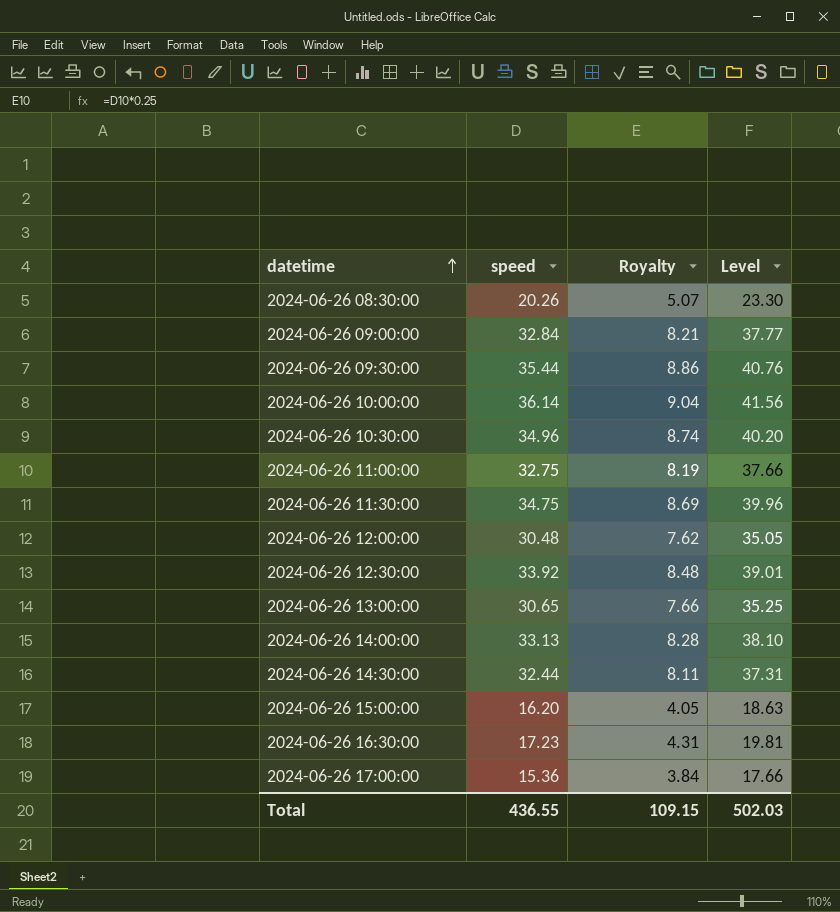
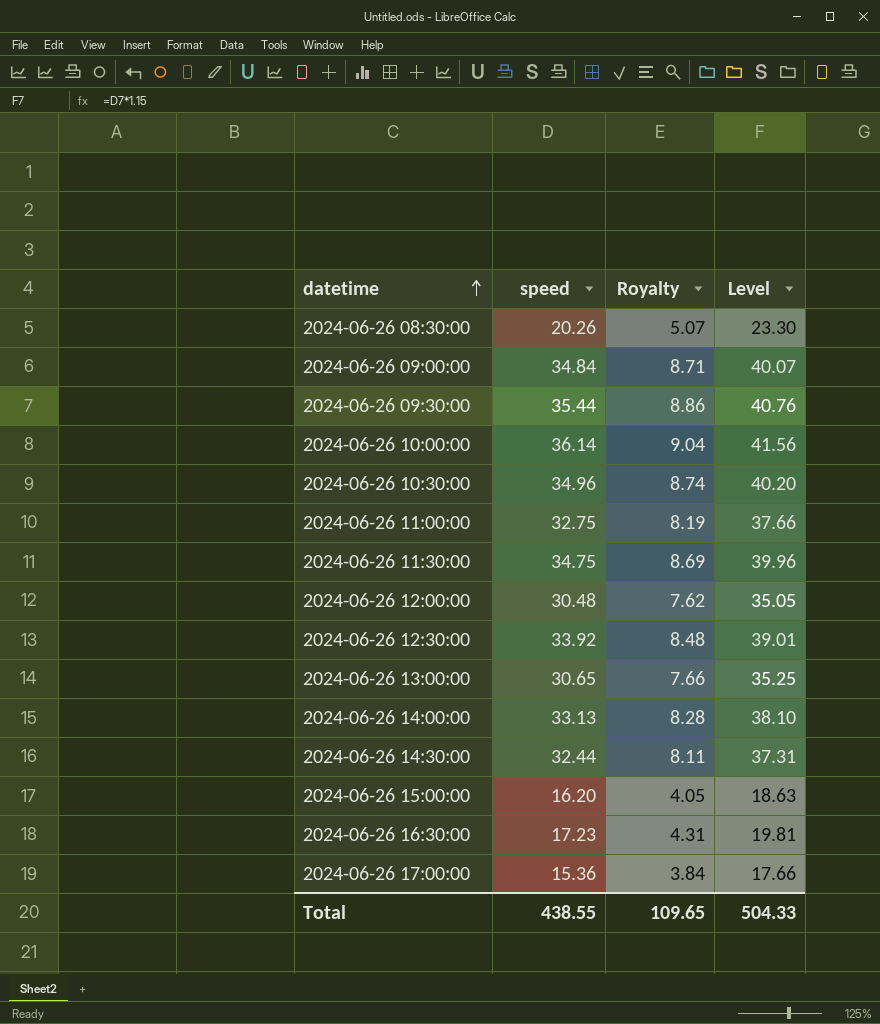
2024-06-26 09:00:00 | speed: 32.84 -> 34.84
2024-06-26 09:00:00 | Royalty: 8.21 -> 8.71
2024-06-26 09:00:00 | Level: 37.77 -> 40.07
Total | speed: 436.55 -> 438.55
Total | Royalty: 109.15 -> 109.65
Total | Level: 502.03 -> 504.33

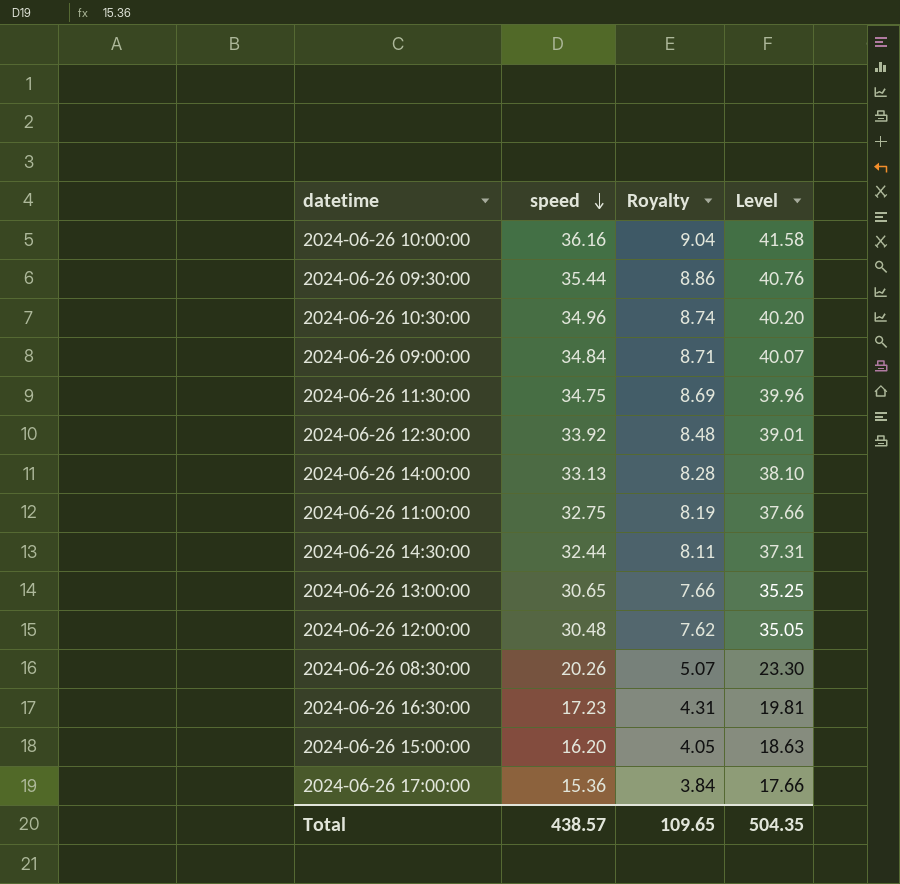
row order: datetime ascending -> speed descending
2024-06-26 10:00:00 | speed: 36.14 -> 36.16
2024-06-26 10:00:00 | Level: 41.56 -> 41.58
Total | speed: 438.55 -> 438.57
Total | Level: 504.33 -> 504.35

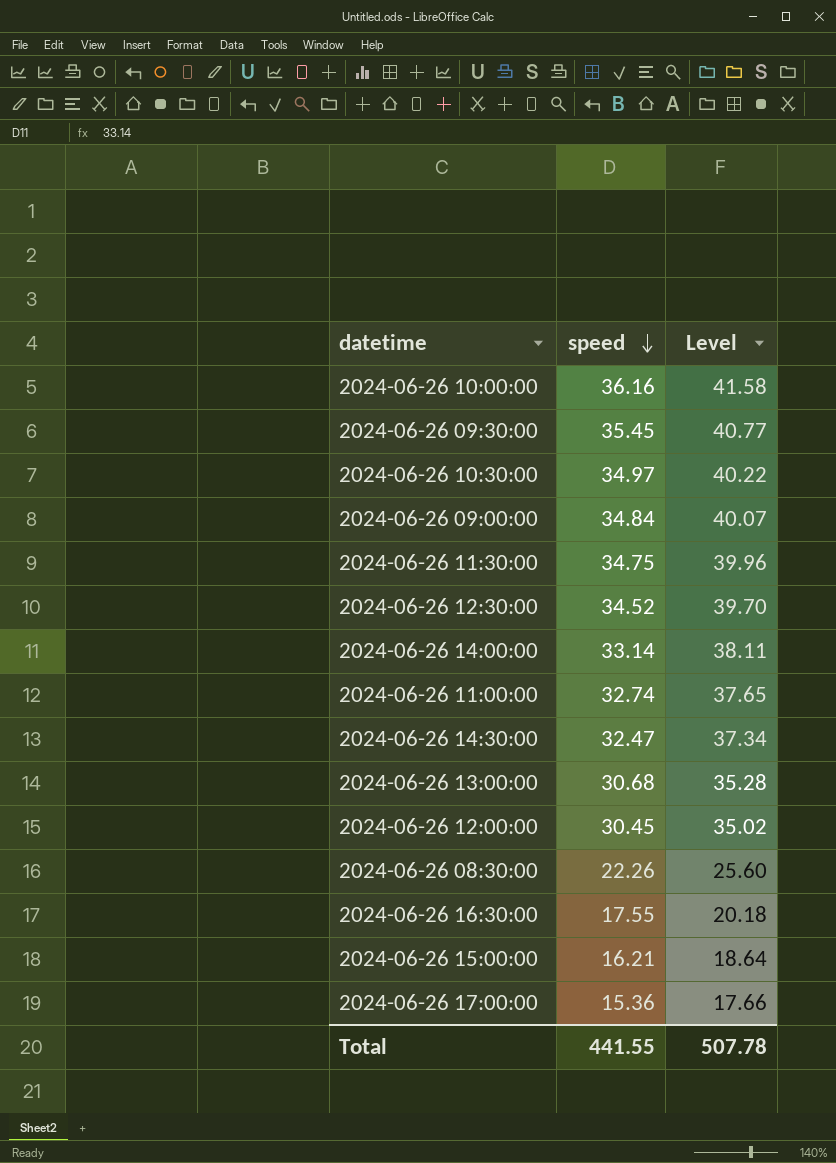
column Royalty | formula: [speed] * 0.25 -> none
2024-06-26 09:30:00 | speed: 35.44 -> 35.45
2024-06-26 09:30:00 | Level: 40.76 -> 40.77
2024-06-26 10:30:00 | speed: 34.96 -> 34.97
2024-06-26 10:30:00 | Level: 40.20 -> 40.22
2024-06-26 12:30:00 | speed: 33.92 -> 34.52
2024-06-26 12:30:00 | Level: 39.01 -> 39.70
2024-06-26 14:00:00 | speed: 33.13 -> 33.14
2024-06-26 14:00:00 | Level: 38.10 -> 38.11
2024-06-26 11:00:00 | speed: 32.75 -> 32.74
2024-06-26 11:00:00 | Level: 37.66 -> 37.65
2024-06-26 14:30:00 | speed: 32.44 -> 32.47
2024-06-26 14:30:00 | Level: 37.31 -> 37.34
2024-06-26 13:00:00 | speed: 30.65 -> 30.68
2024-06-26 13:00:00 | Level: 35.25 -> 35.28
2024-06-26 12:00:00 | speed: 30.48 -> 30.45
2024-06-26 12:00:00 | Level: 35.05 -> 35.02
2024-06-26 08:30:00 | speed: 20.26 -> 22.26
2024-06-26 08:30:00 | Level: 23.30 -> 25.60
2024-06-26 16:30:00 | speed: 17.23 -> 17.55
2024-06-26 16:30:00 | Level: 19.81 -> 20.18
2024-06-26 15:00:00 | speed: 16.20 -> 16.21
2024-06-26 15:00:00 | Level: 18.63 -> 18.64
Total | speed: 438.57 -> 441.55
Total | Level: 504.35 -> 507.78

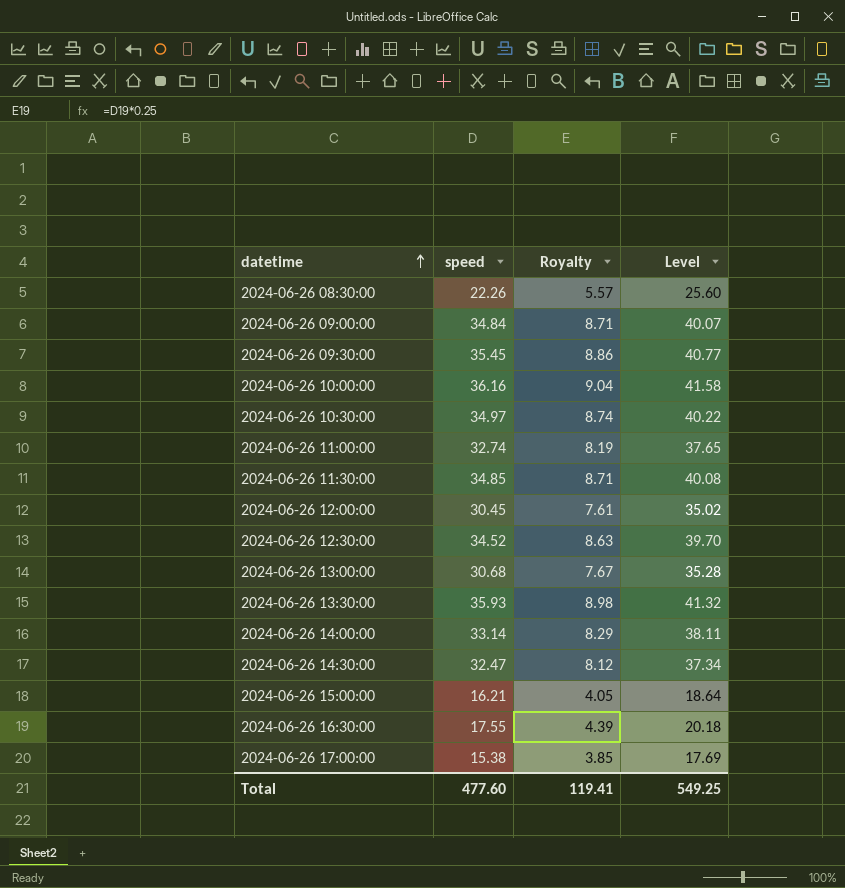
row order: speed descending -> datetime ascending
column Royalty | formula: none -> [speed] * 0.25
2024-06-26 11:30:00 | speed: 34.75 -> 34.85
2024-06-26 11:30:00 | Level: 39.96 -> 40.08
row 2024-06-26 13:30:00: none -> 35.93 | 8.98 | 41.32
2024-06-26 17:00:00 | speed: 15.36 -> 15.38
2024-06-26 17:00:00 | Level: 17.66 -> 17.69
Total | speed: 441.55 -> 477.60
Total | Level: 507.78 -> 549.25

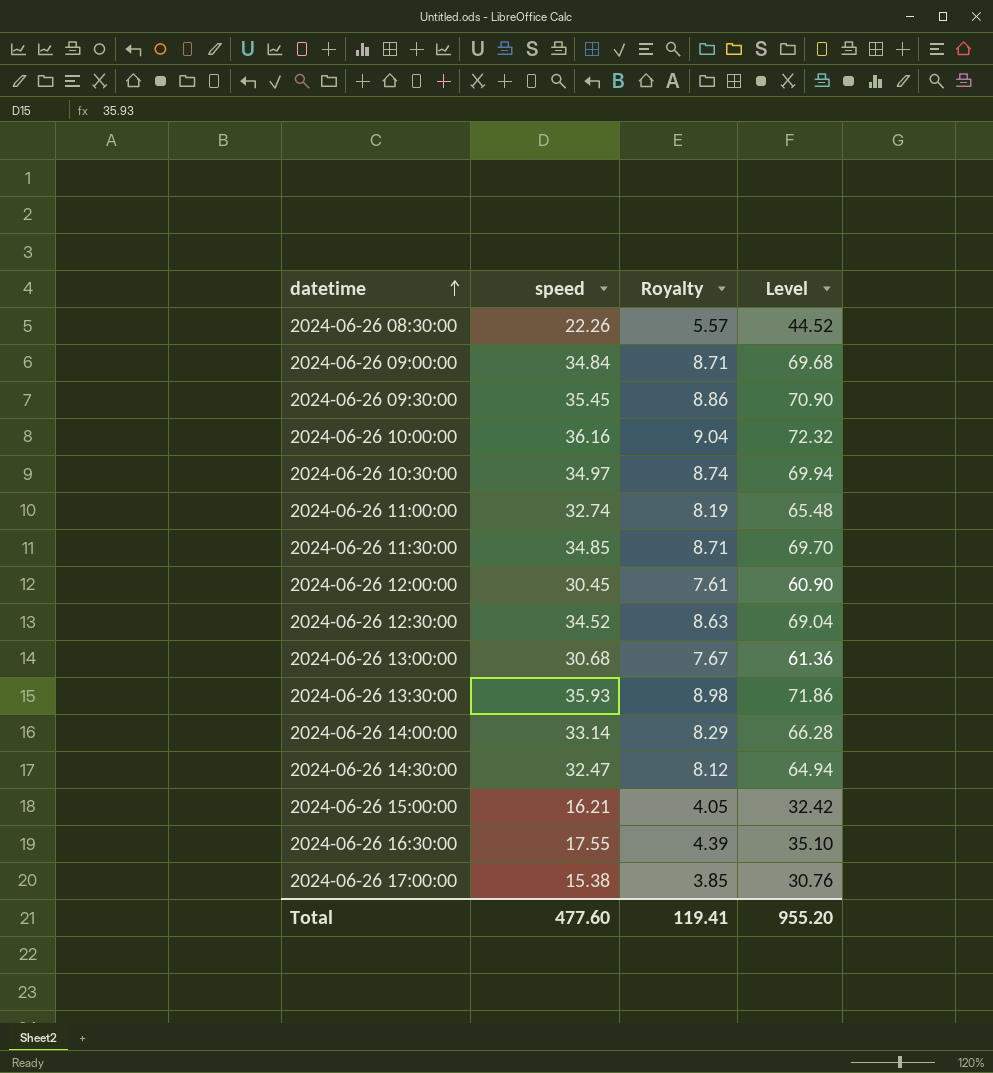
column Level | formula: [speed] * 1.15 -> [speed] * 2
Total | Level: 549.25 -> 955.20

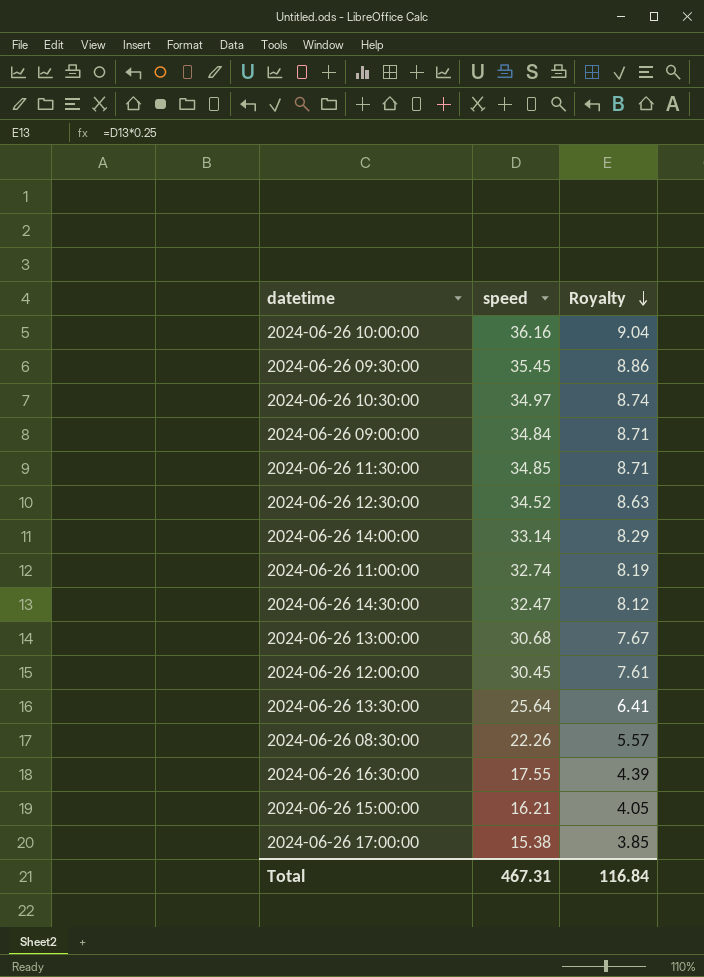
row order: datetime ascending -> Royalty descending
column Level | formula: [speed] * 2 -> none
2024-06-26 13:30:00 | speed: 35.93 -> 25.64
2024-06-26 13:30:00 | Royalty: 8.98 -> 6.41
Total | speed: 477.60 -> 467.31
Total | Royalty: 119.41 -> 116.84

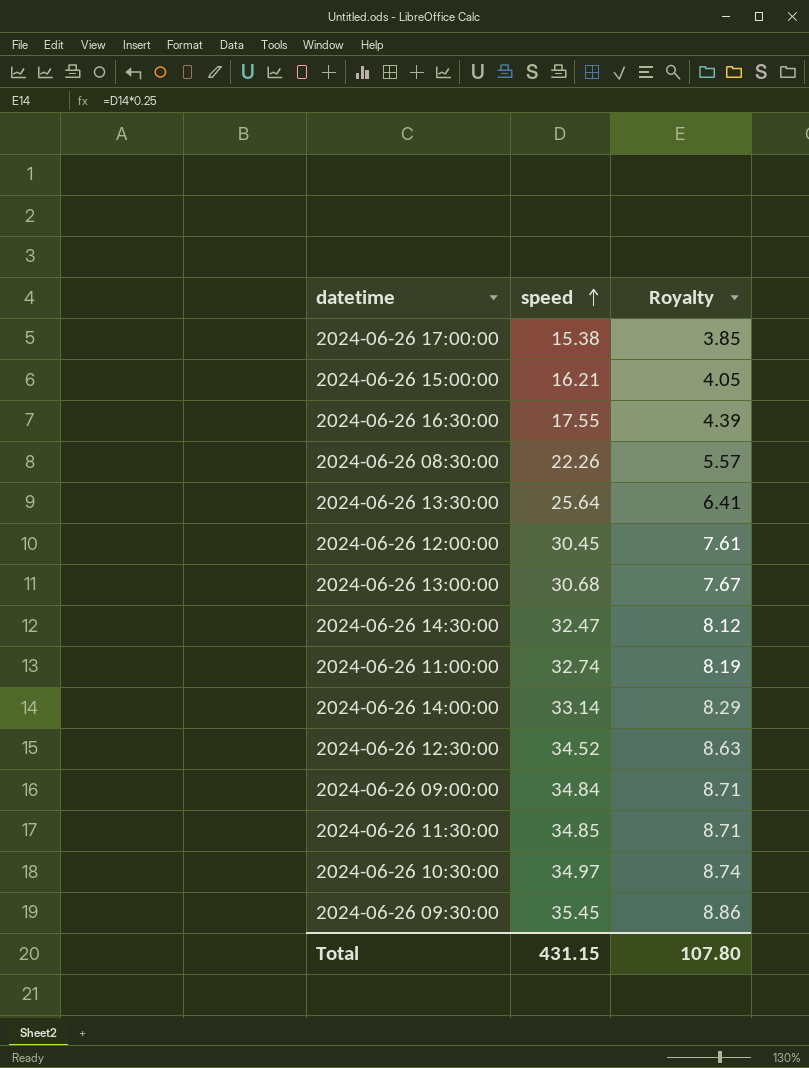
row order: Royalty descending -> speed ascending
row 2024-06-26 10:00:00: 36.16 | 9.04 -> none
Total | speed: 467.31 -> 431.15
Total | Royalty: 116.84 -> 107.80

